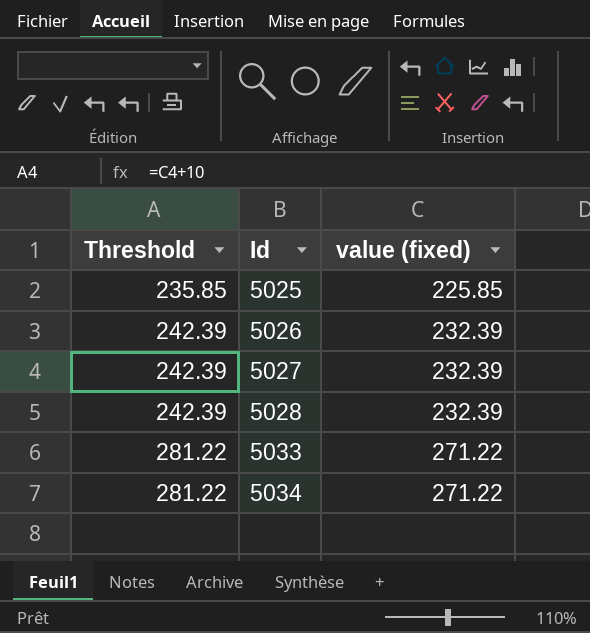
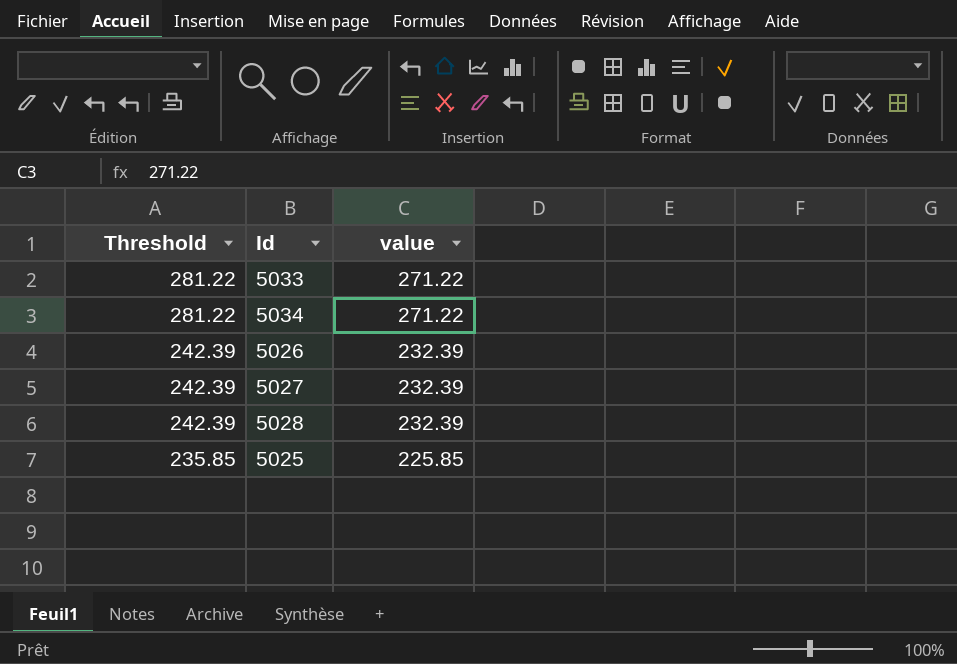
row order: Threshold ascending -> Threshold descending
column name: value (fixed) -> value

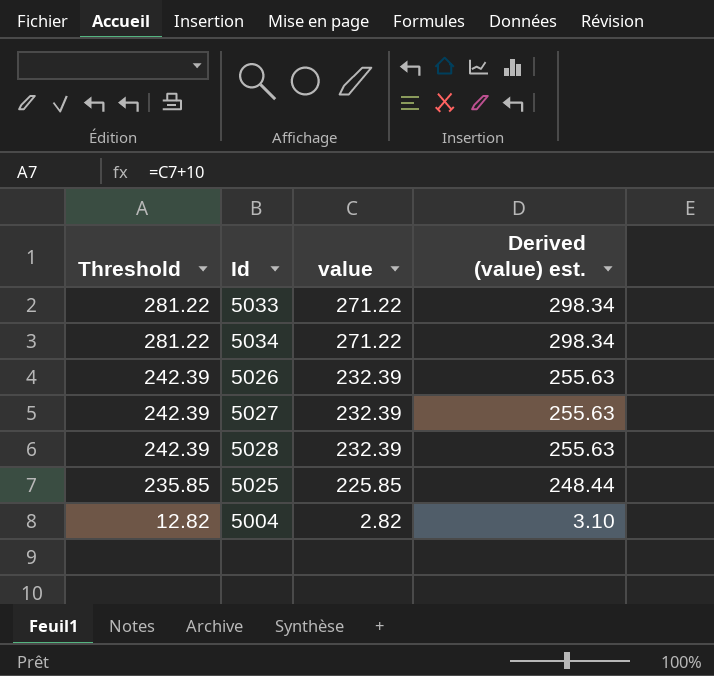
column Derived (value) est. | formula: none -> [value] * 1.1
row 5004: none -> 12.82 | 2.82 | 3.10

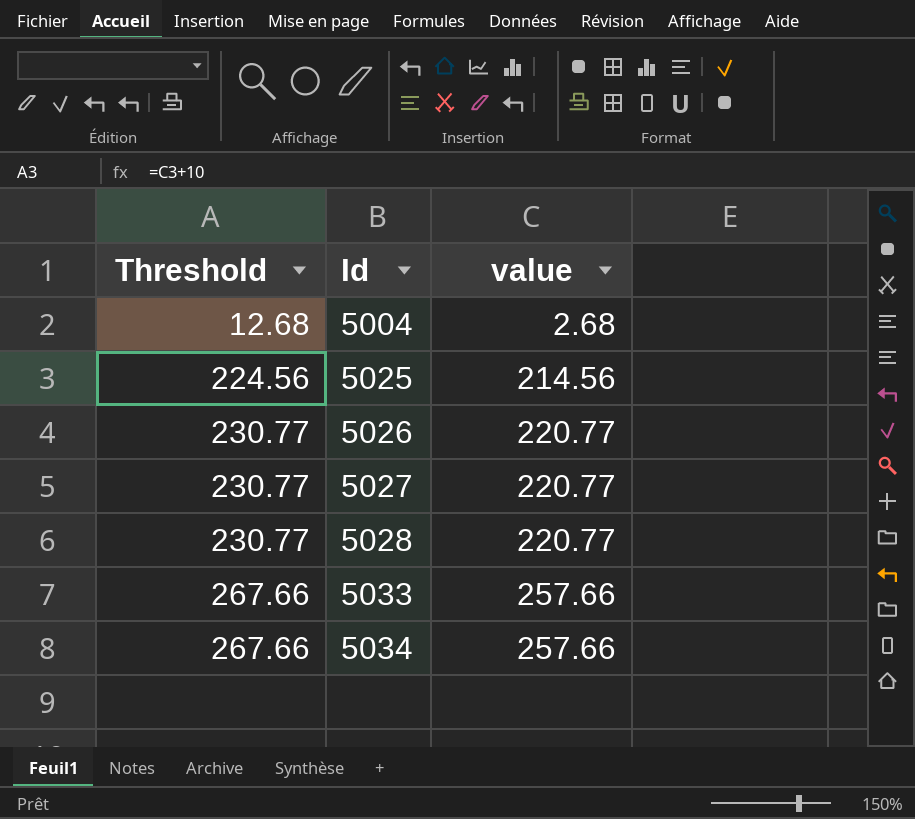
row order: Threshold descending -> Threshold ascending
column Derived (value) est. | formula: [value] * 1.1 -> none
5004 | Threshold: 12.82 -> 12.68
5004 | value: 2.82 -> 2.68
5025 | Threshold: 235.85 -> 224.56
5025 | value: 225.85 -> 214.56
5026 | Threshold: 242.39 -> 230.77
5026 | value: 232.39 -> 220.77
5027 | Threshold: 242.39 -> 230.77
5027 | value: 232.39 -> 220.77
5028 | Threshold: 242.39 -> 230.77
5028 | value: 232.39 -> 220.77
5033 | Threshold: 281.22 -> 267.66
5033 | value: 271.22 -> 257.66
5034 | Threshold: 281.22 -> 267.66
5034 | value: 271.22 -> 257.66

